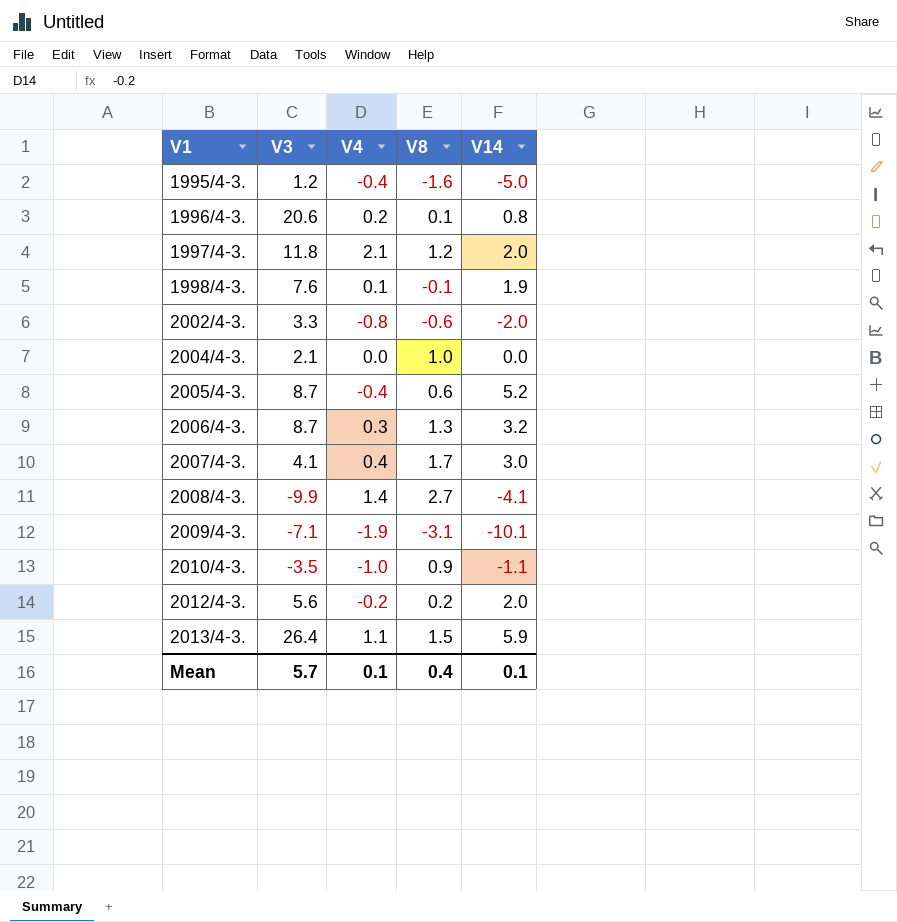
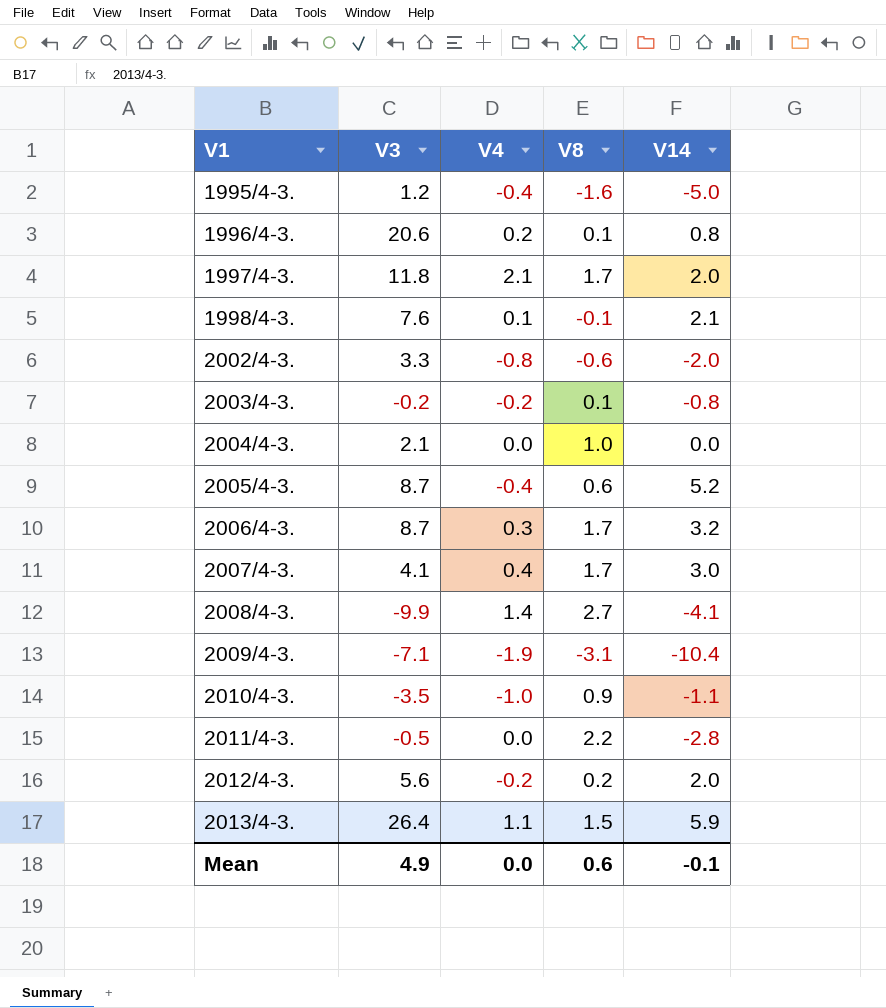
1997/4-3. | V8: 1.2 -> 1.7
1998/4-3. | V14: 1.9 -> 2.1
row 2003/4-3.: none -> -0.2 | -0.2 | 0.1 | -0.8
2006/4-3. | V8: 1.3 -> 1.7
2009/4-3. | V14: -10.1 -> -10.4
row 2011/4-3.: none -> -0.5 | 0.0 | 2.2 | -2.8
Mean | V3: 5.7 -> 4.9
Mean | V4: 0.1 -> 0.0
Mean | V8: 0.4 -> 0.6
Mean | V14: 0.1 -> -0.1

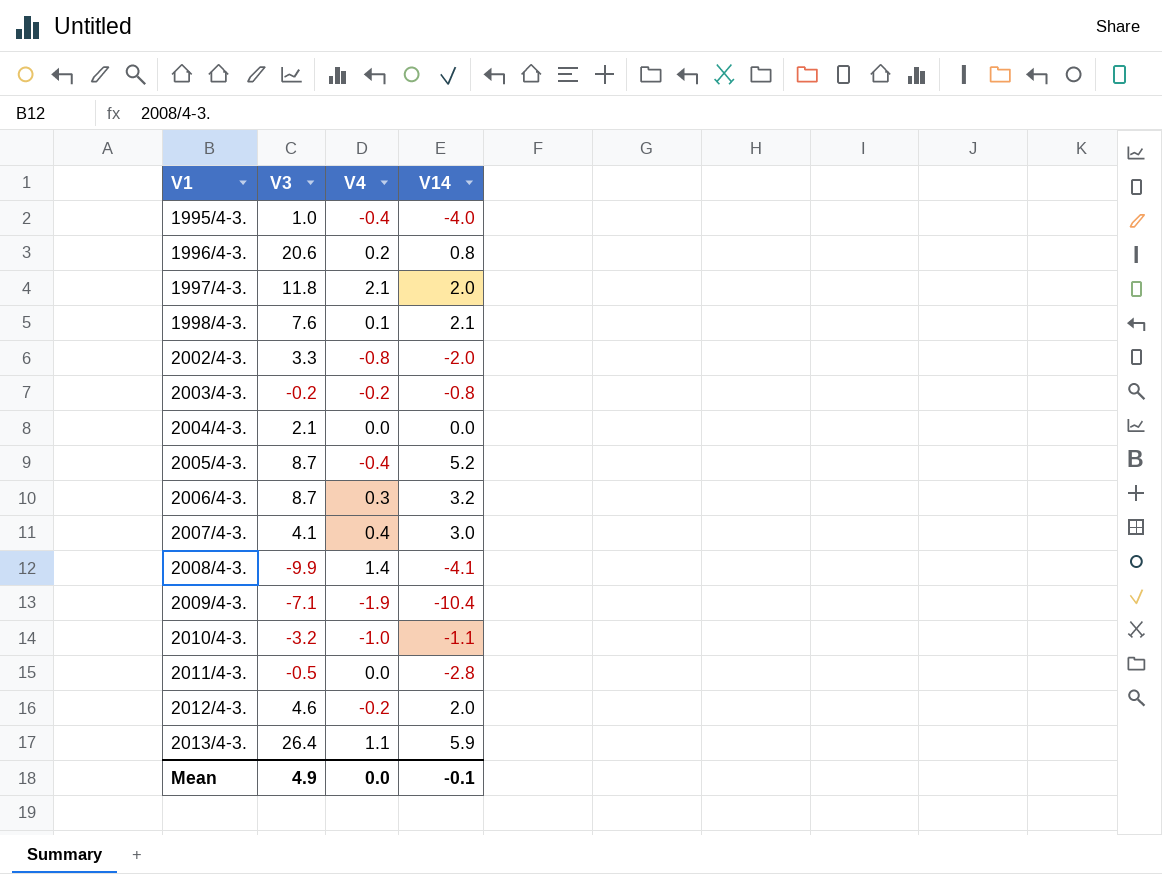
column V8 | position: 4 -> none
1995/4-3. | V3: 1.2 -> 1.0
1995/4-3. | V14: -5.0 -> -4.0
2010/4-3. | V3: -3.5 -> -3.2
2012/4-3. | V3: 5.6 -> 4.6

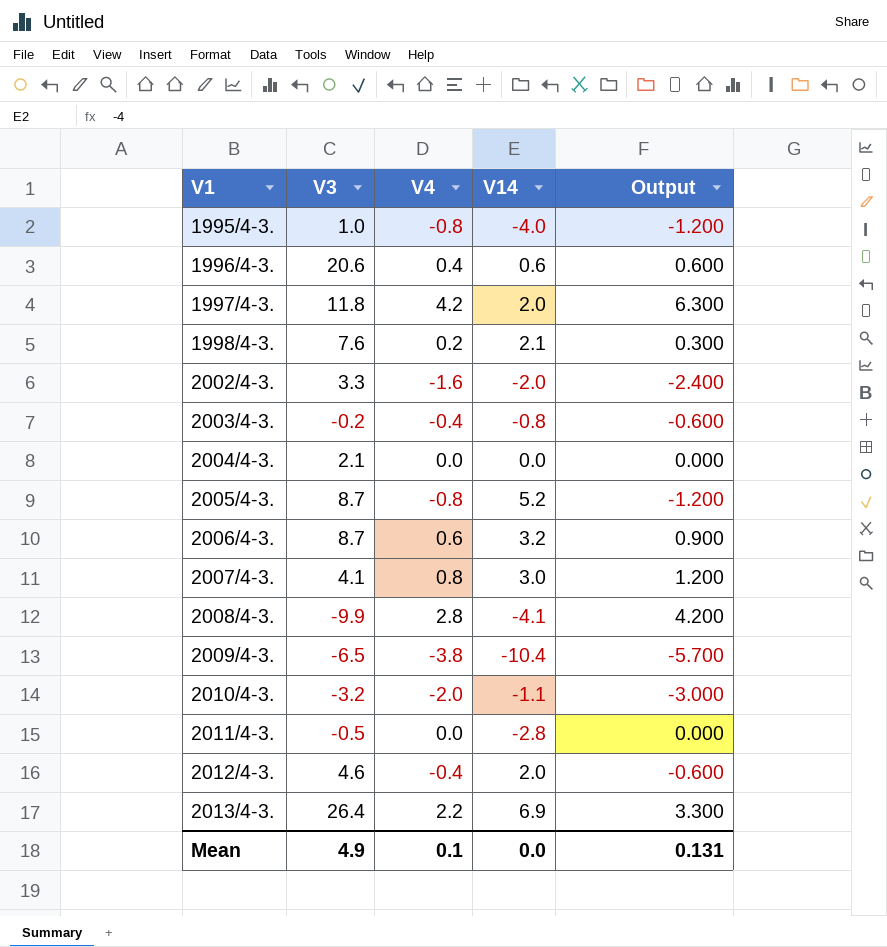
column Output | formula: none -> [V4] * 1.5
1995/4-3. | V4: -0.4 -> -0.8
1996/4-3. | V4: 0.2 -> 0.4
1996/4-3. | V14: 0.8 -> 0.6
1997/4-3. | V4: 2.1 -> 4.2
1998/4-3. | V4: 0.1 -> 0.2
2002/4-3. | V4: -0.8 -> -1.6
2003/4-3. | V4: -0.2 -> -0.4
2005/4-3. | V4: -0.4 -> -0.8
2006/4-3. | V4: 0.3 -> 0.6
2007/4-3. | V4: 0.4 -> 0.8
2008/4-3. | V4: 1.4 -> 2.8
2009/4-3. | V3: -7.1 -> -6.5
2009/4-3. | V4: -1.9 -> -3.8
2010/4-3. | V4: -1.0 -> -2.0
2012/4-3. | V4: -0.2 -> -0.4
2013/4-3. | V4: 1.1 -> 2.2
2013/4-3. | V14: 5.9 -> 6.9
Mean | V4: 0.0 -> 0.1
Mean | V14: -0.1 -> 0.0

